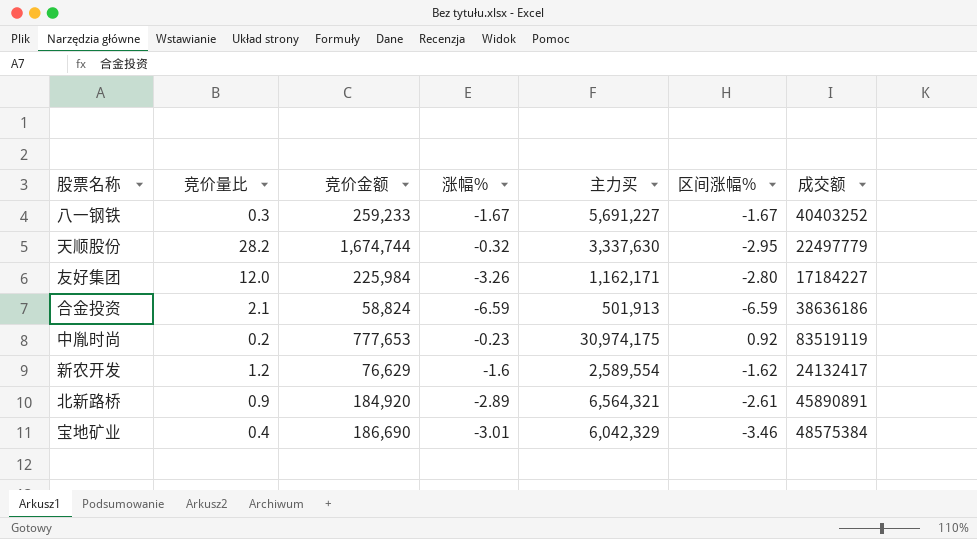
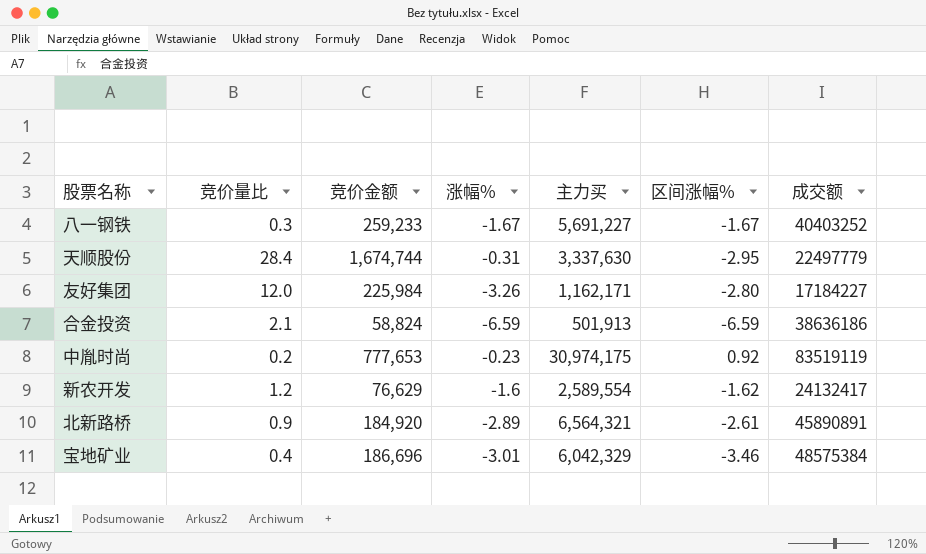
天顺股份 | 竞价量比: 28.2 -> 28.4
天顺股份 | 涨幅%: -0.32 -> -0.31
宝地矿业 | 竞价金额: 186,690 -> 186,696

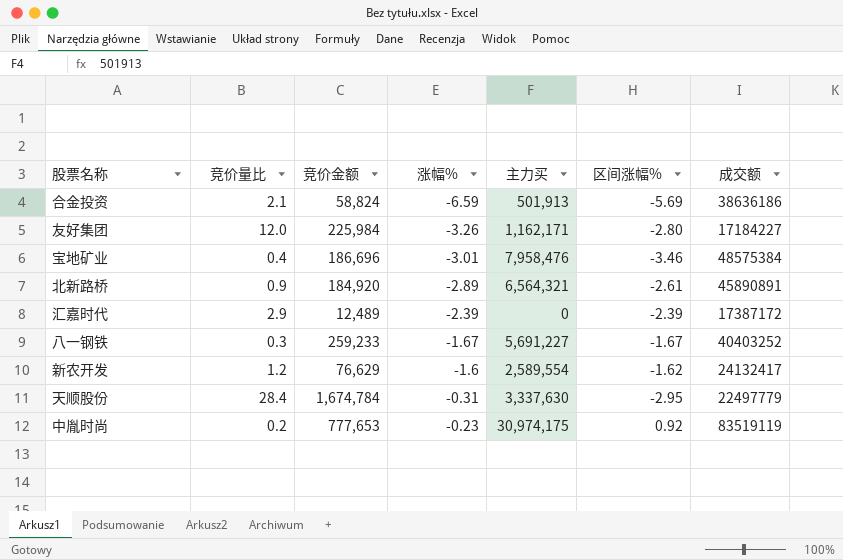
row order: none -> 涨幅% ascending
合金投资 | 区间涨幅%: -6.59 -> -5.69
宝地矿业 | 主力买: 6,042,329 -> 7,958,476
row 汇嘉时代: none -> 2.9 | 12,489 | -2.39 | 0 | -2.39 | 17387172
天顺股份 | 竞价金额: 1,674,744 -> 1,674,784

